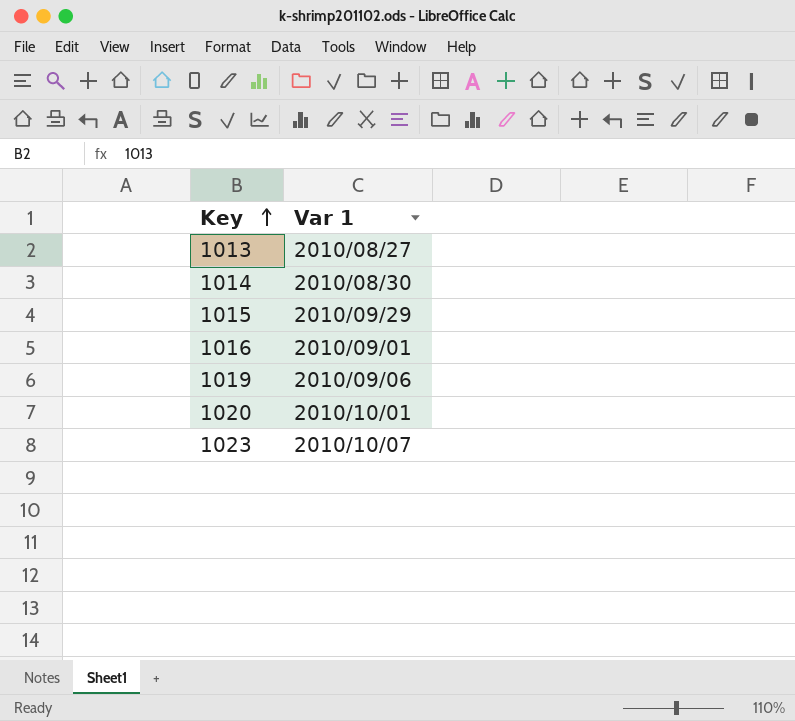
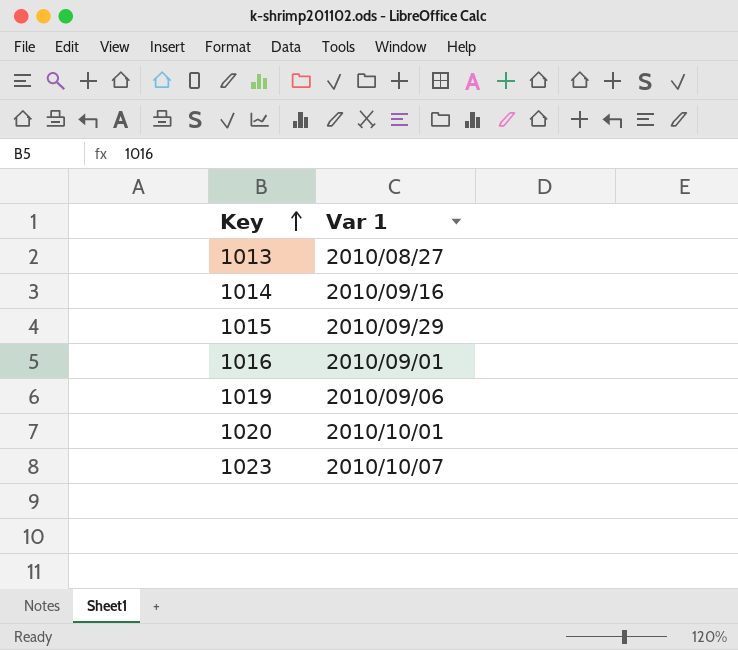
1014 | Var 1: 2010/08/30 -> 2010/09/16

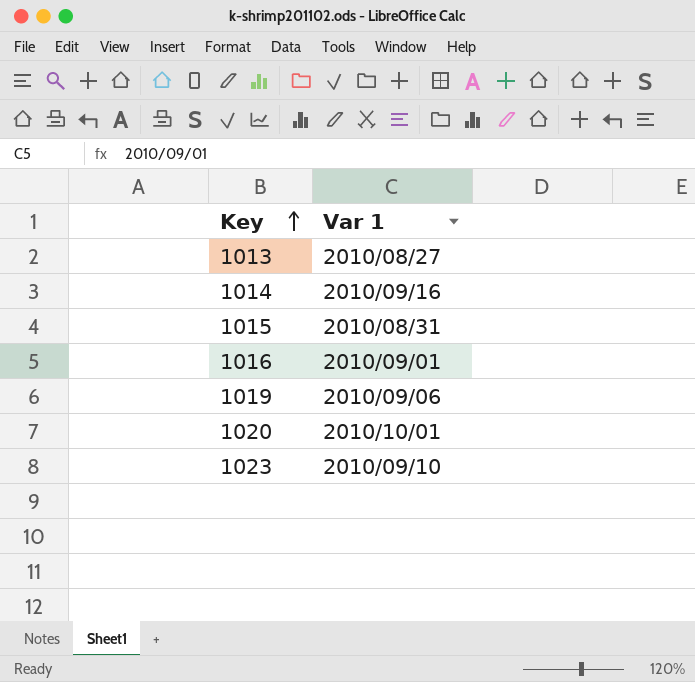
1015 | Var 1: 2010/09/29 -> 2010/08/31
1023 | Var 1: 2010/10/07 -> 2010/09/10

